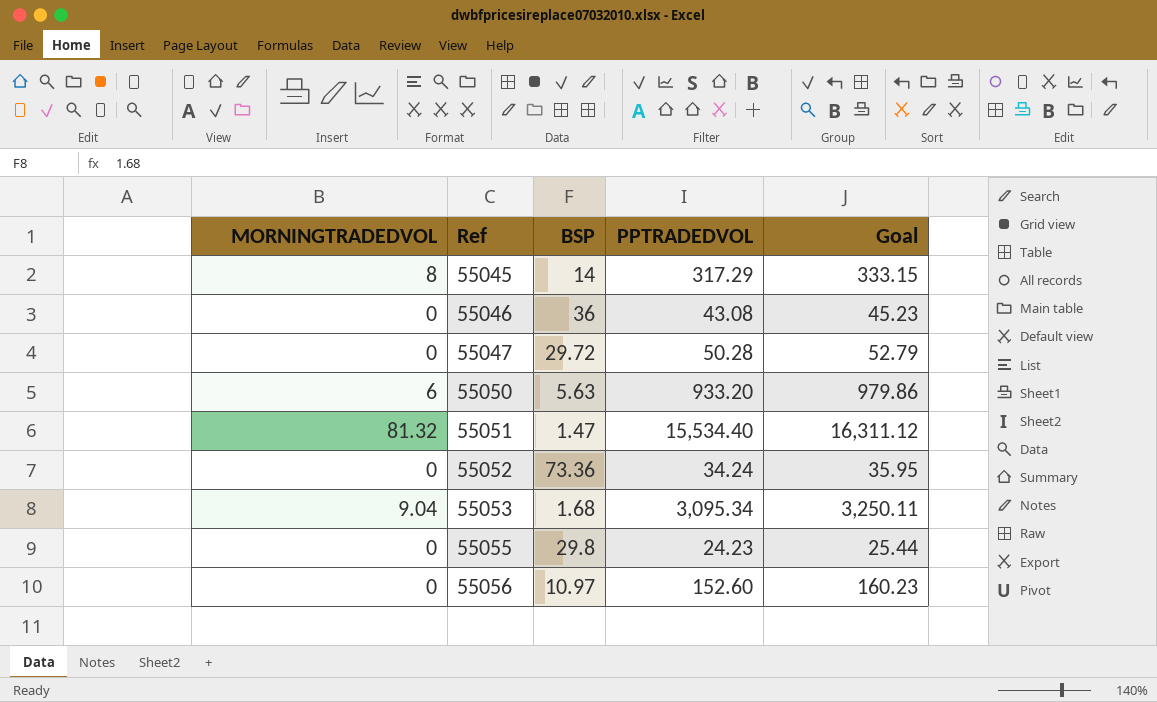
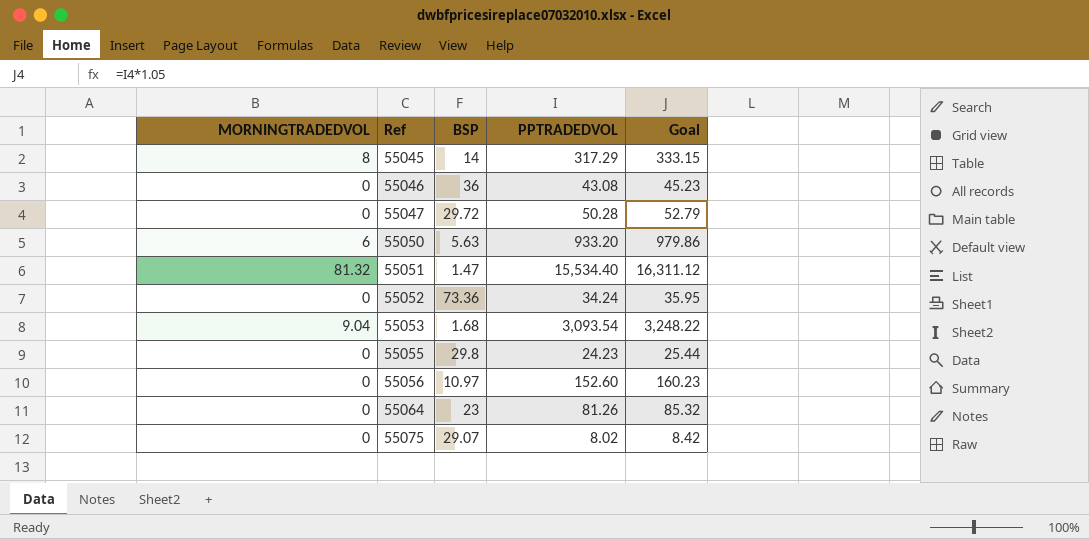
55053 | PPTRADEDVOL: 3,095.34 -> 3,093.54
55053 | Goal: 3,250.11 -> 3,248.22
row 55064: none -> 0 | 23 | 81.26 | 85.32
row 55075: none -> 0 | 29.07 | 8.02 | 8.42

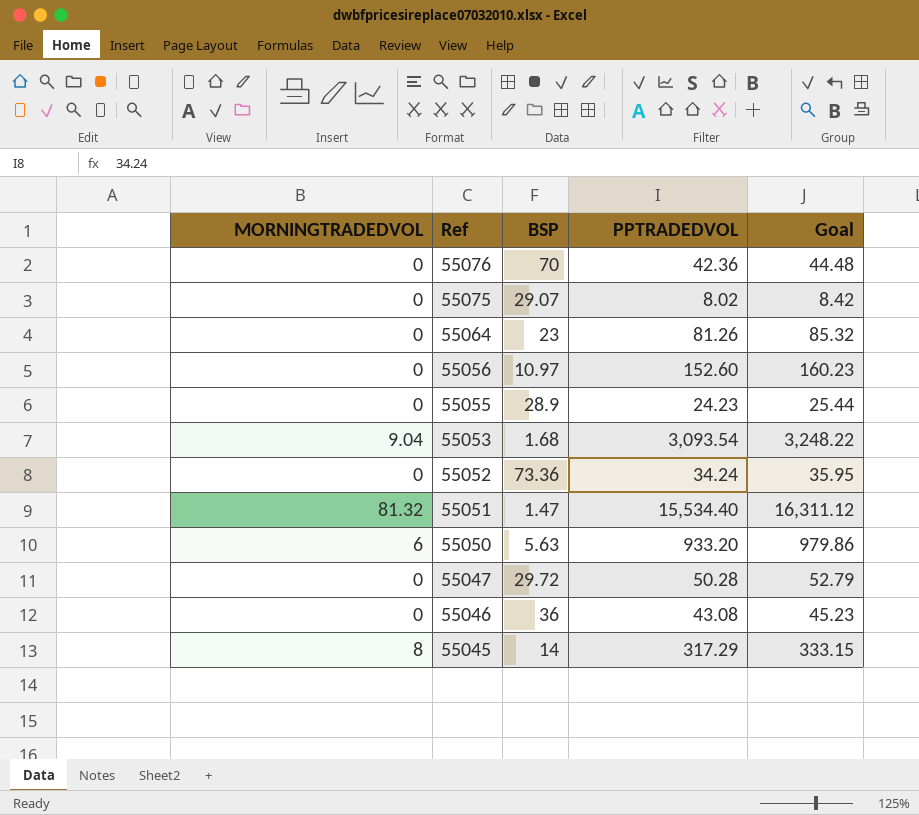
row order: Ref ascending -> Ref descending
row 55076: none -> 0 | 70 | 42.36 | 44.48
55055 | BSP: 29.8 -> 28.9

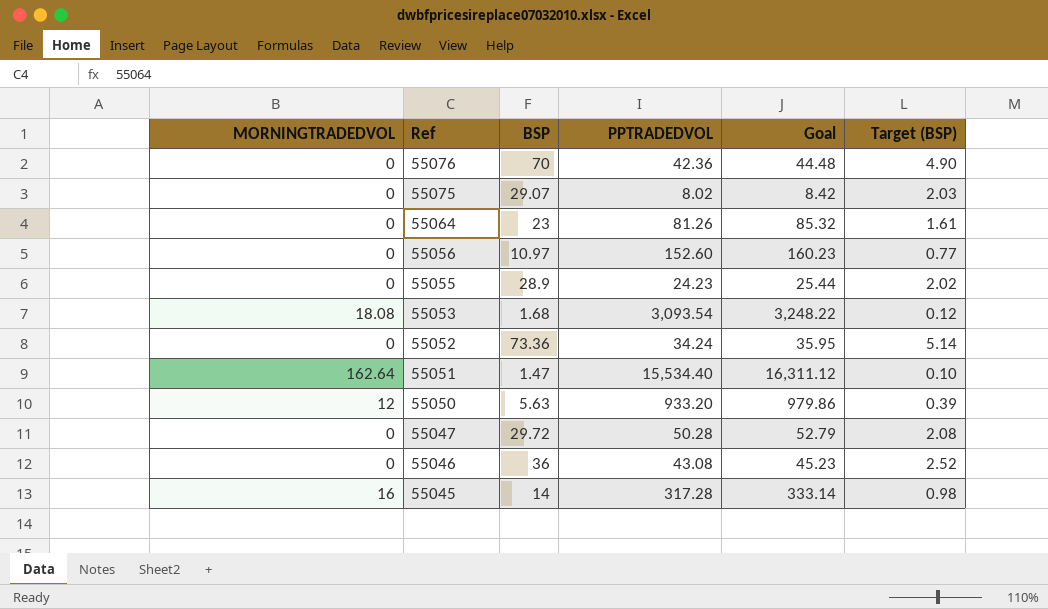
column Target (BSP) | formula: none -> [BSP] * 0.07
55053 | MORNINGTRADEDVOL: 9.04 -> 18.08
55051 | MORNINGTRADEDVOL: 81.32 -> 162.64
55050 | MORNINGTRADEDVOL: 6 -> 12
55045 | MORNINGTRADEDVOL: 8 -> 16
55045 | PPTRADEDVOL: 317.29 -> 317.28
55045 | Goal: 333.15 -> 333.14

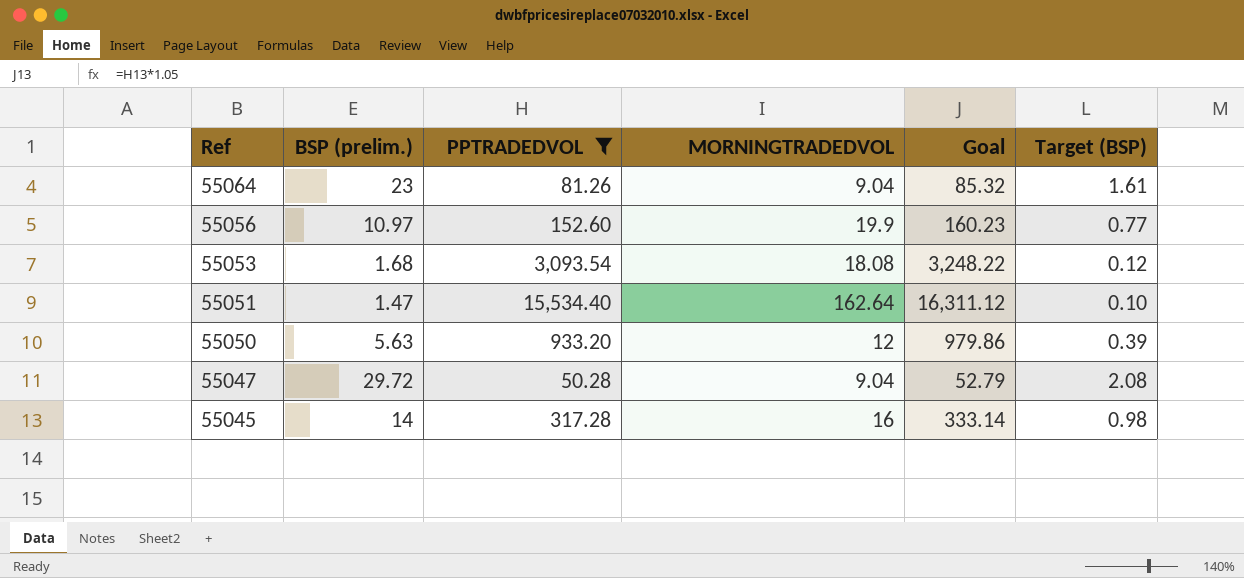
filter: none -> PPTRADEDVOL >= 50.28
column name: BSP -> BSP (prelim.)
column MORNINGTRADEDVOL | position: 1 -> 4
55064 | MORNINGTRADEDVOL: 0 -> 9.04
55056 | MORNINGTRADEDVOL: 0 -> 19.9
55047 | MORNINGTRADEDVOL: 0 -> 9.04

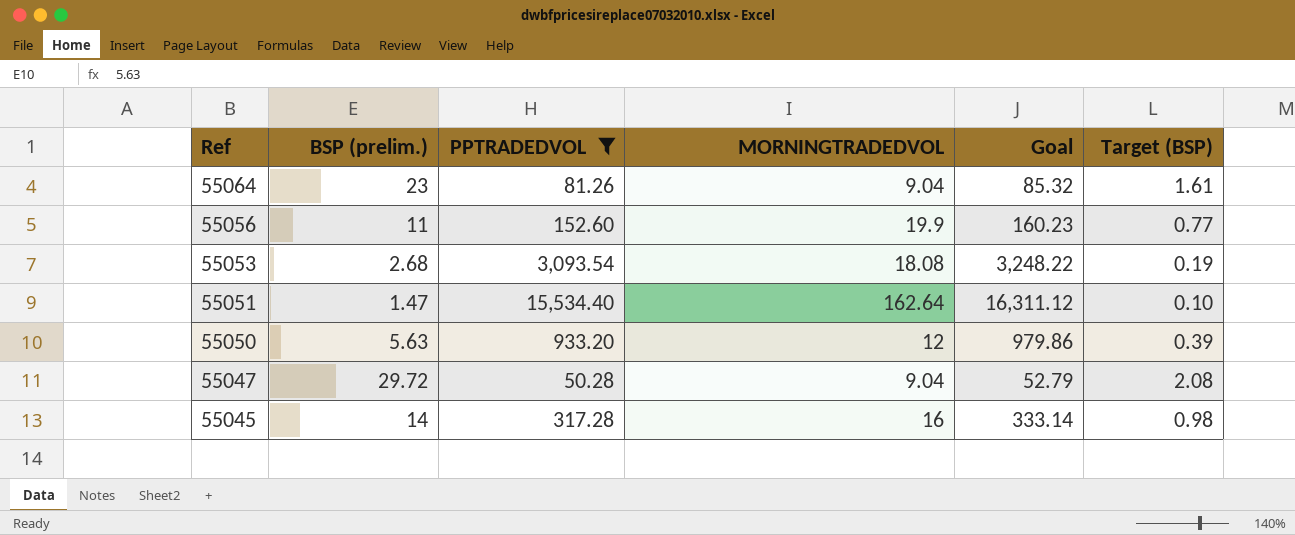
55056 | BSP (prelim.): 10.97 -> 11
55053 | BSP (prelim.): 1.68 -> 2.68
55053 | Target (BSP): 0.12 -> 0.19

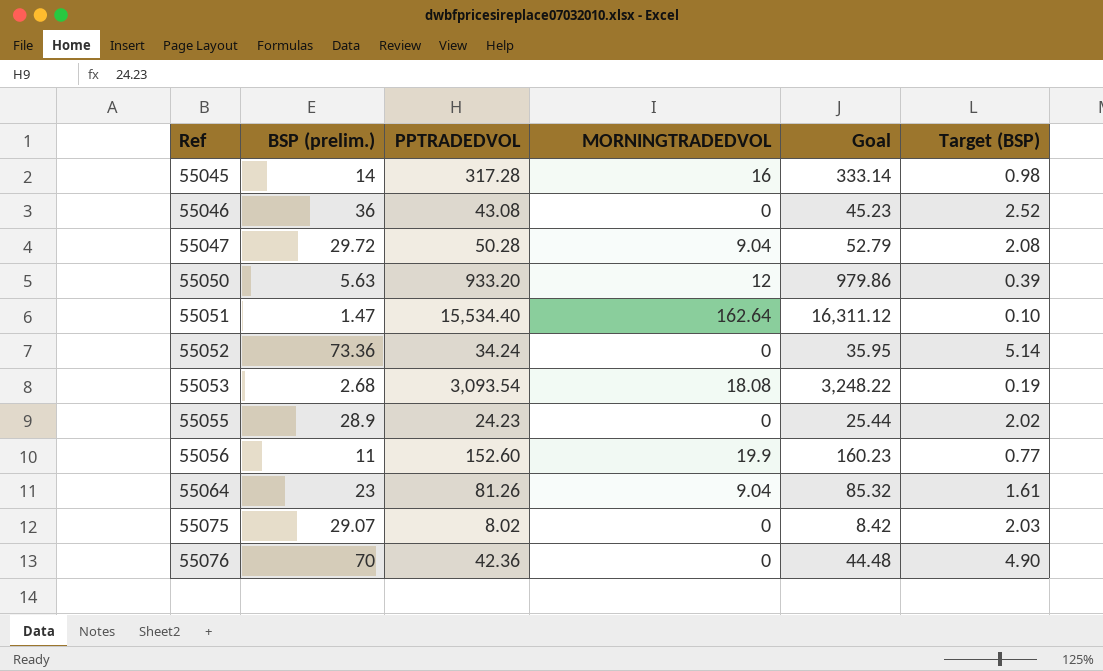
filter: PPTRADEDVOL >= 50.28 -> none
row order: Ref descending -> Ref ascending

